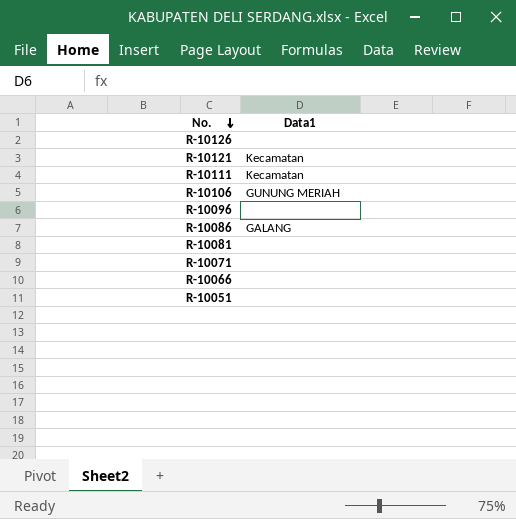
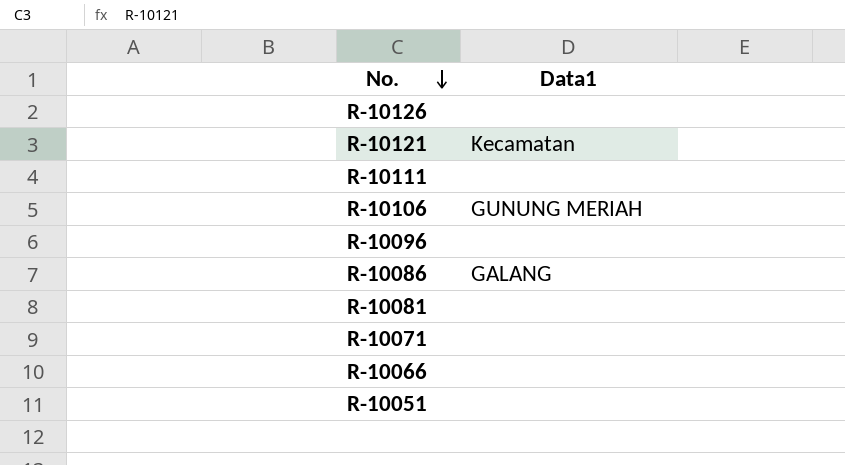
R-10111 | Data1: Kecamatan -> none

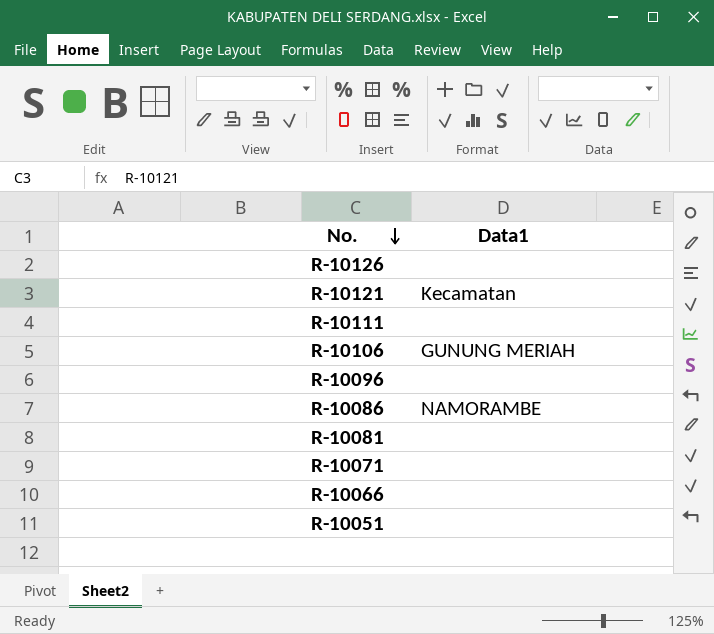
R-10086 | Data1: GALANG -> NAMORAMBE

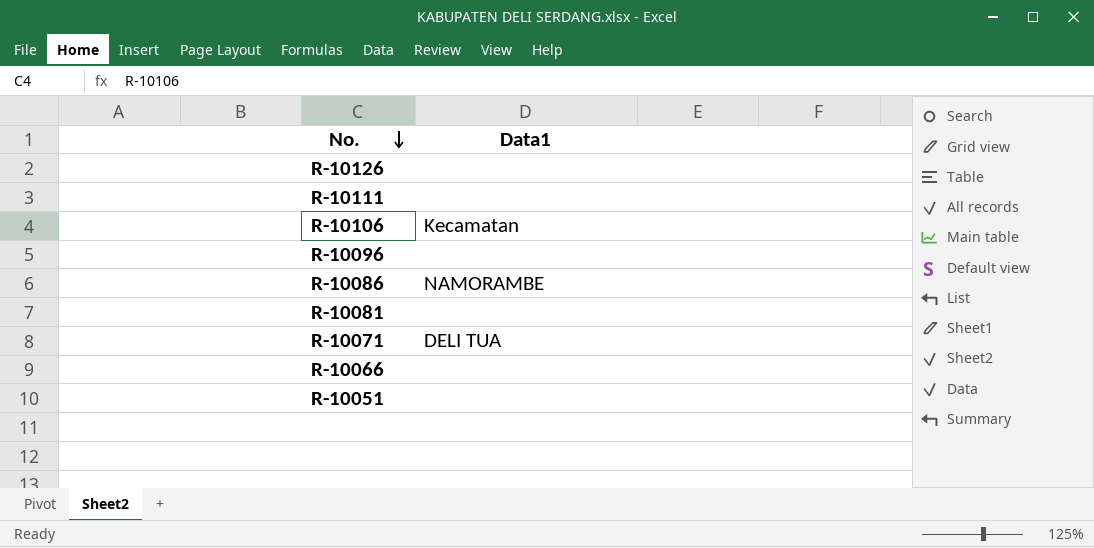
row R-10121: Kecamatan -> none
R-10106 | Data1: GUNUNG MERIAH -> Kecamatan
R-10071 | Data1: none -> DELI TUA

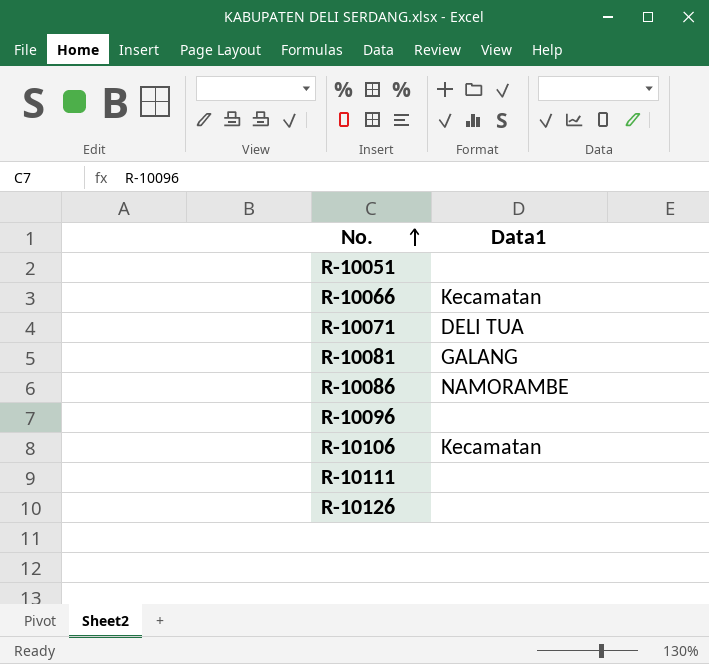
row order: No. descending -> No. ascending
R-10066 | Data1: none -> Kecamatan
R-10081 | Data1: none -> GALANG

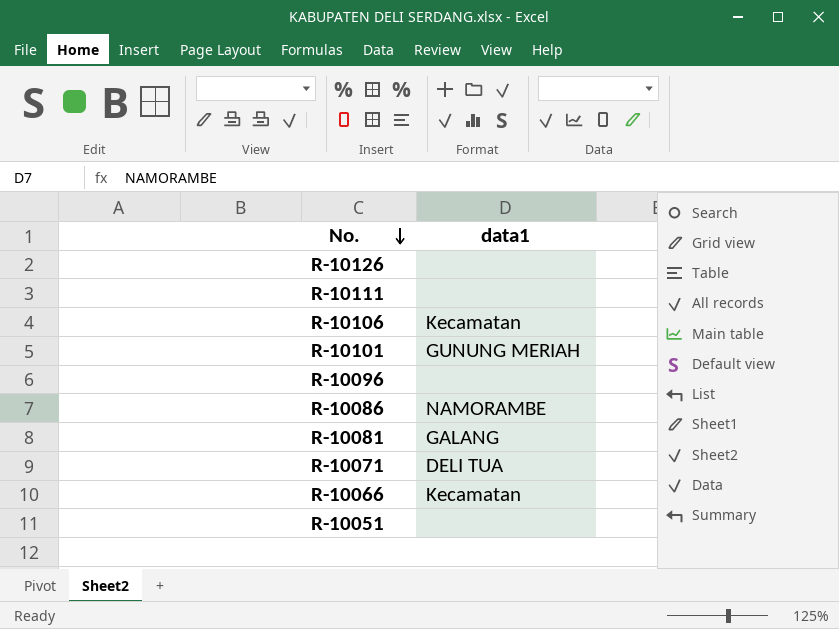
row order: No. ascending -> No. descending
column name: Data1 -> data1
row R-10101: none -> GUNUNG MERIAH

